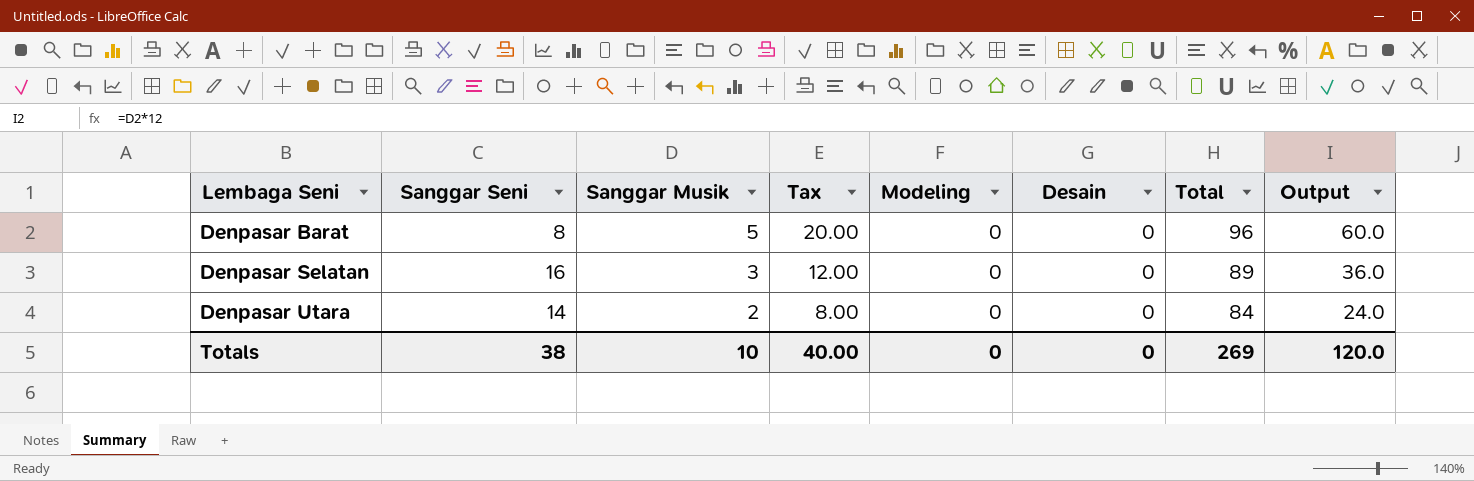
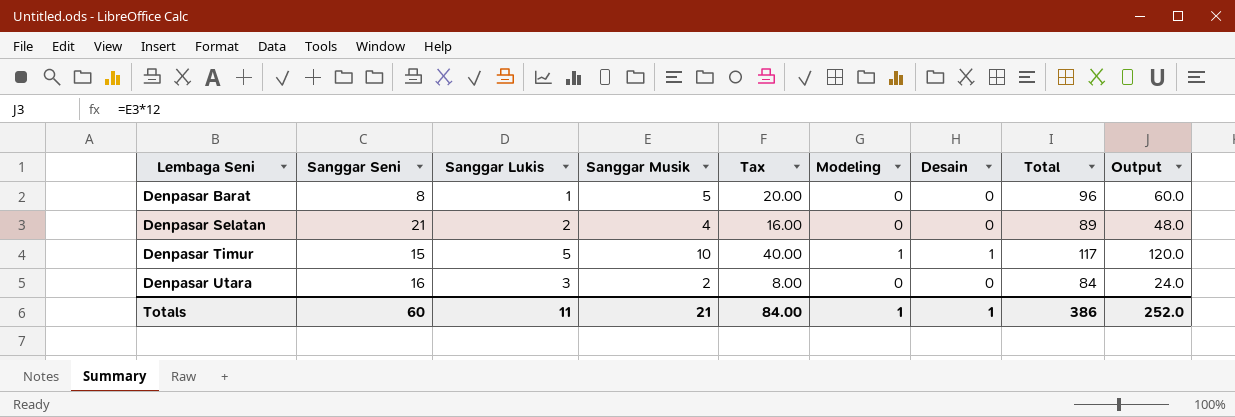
column Sanggar Lukis | position: none -> 3
Denpasar Selatan | Sanggar Seni: 16 -> 21
Denpasar Selatan | Sanggar Musik: 3 -> 4
Denpasar Selatan | Tax: 12.00 -> 16.00
Denpasar Selatan | Output: 36.0 -> 48.0
row Denpasar Timur: none -> 15 | 5 | 10 | 40.00 | 1 | 1 | 117 | 120.0
Denpasar Utara | Sanggar Seni: 14 -> 16
Totals | Sanggar Seni: 38 -> 60
Totals | Sanggar Musik: 10 -> 21
Totals | Tax: 40.00 -> 84.00
Totals | Modeling: 0 -> 1
Totals | Desain: 0 -> 1
Totals | Total: 269 -> 386
Totals | Output: 120.0 -> 252.0

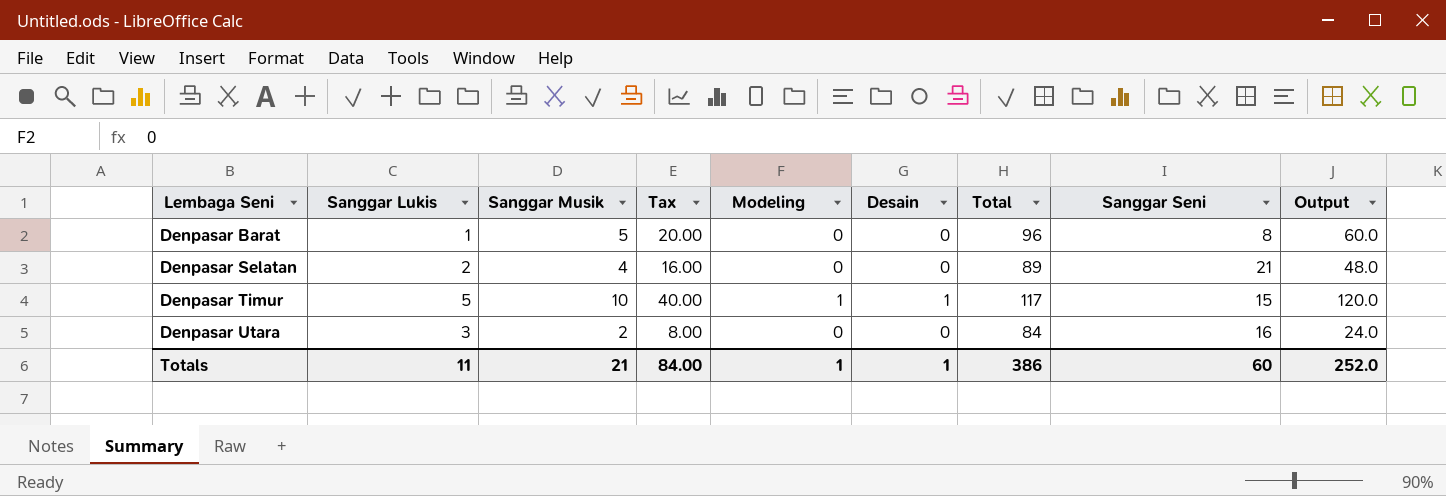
column Sanggar Seni | position: 2 -> 8

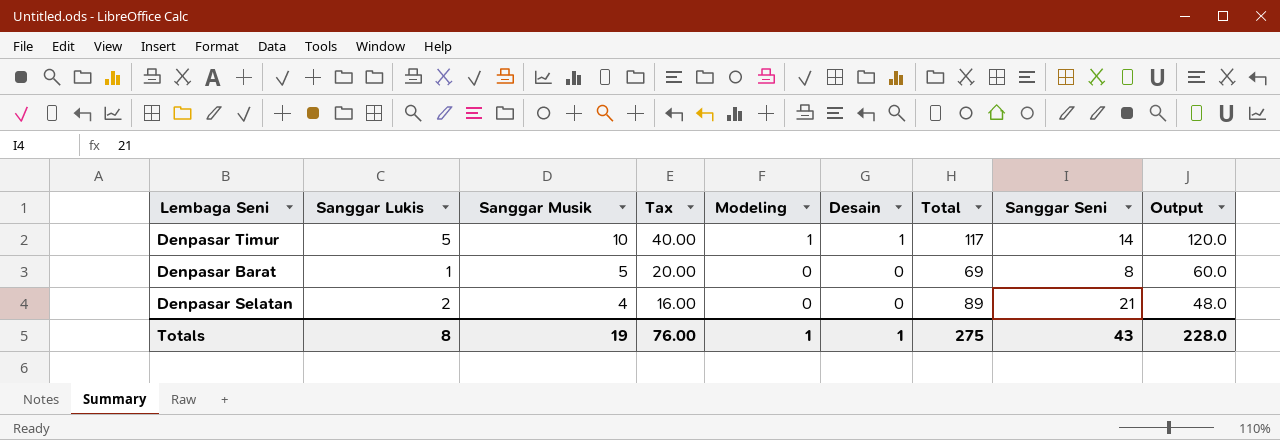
row order: Lembaga Seni ascending -> Sanggar Musik descending
row Denpasar Utara: 3 | 2 | 8.00 | 0 | 0 | 84 | 16 | 24.0 -> none
Denpasar Timur | Sanggar Seni: 15 -> 14
Denpasar Barat | Total: 96 -> 69
Totals | Sanggar Lukis: 11 -> 8
Totals | Sanggar Musik: 21 -> 19
Totals | Tax: 84.00 -> 76.00
Totals | Total: 386 -> 275
Totals | Sanggar Seni: 60 -> 43
Totals | Output: 252.0 -> 228.0

